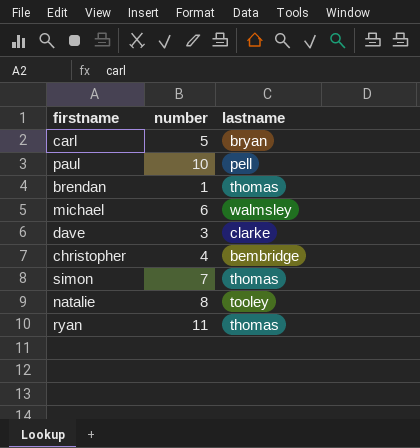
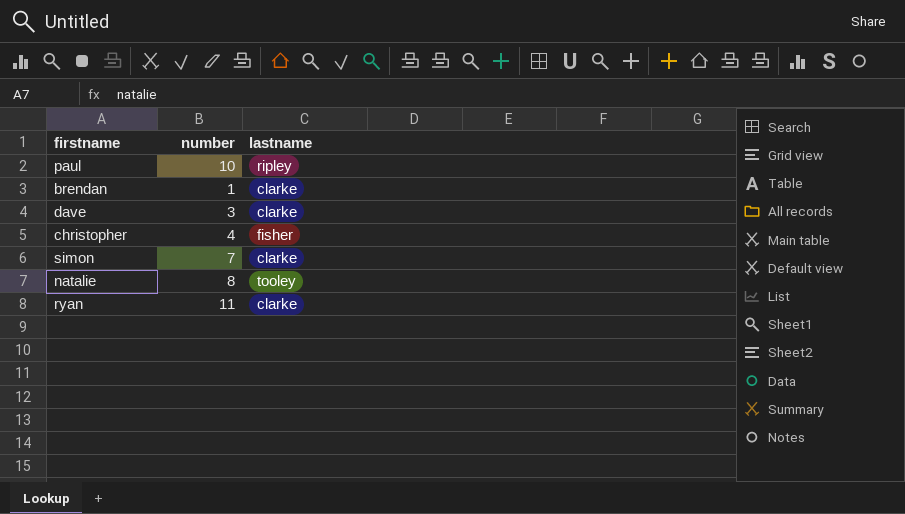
row carl: 5 | bryan -> none
row michael: 6 | walmsley -> none
paul | lastname: pell -> ripley
brendan | lastname: thomas -> clarke
christopher | lastname: bembridge -> fisher
simon | lastname: thomas -> clarke
ryan | lastname: thomas -> clarke

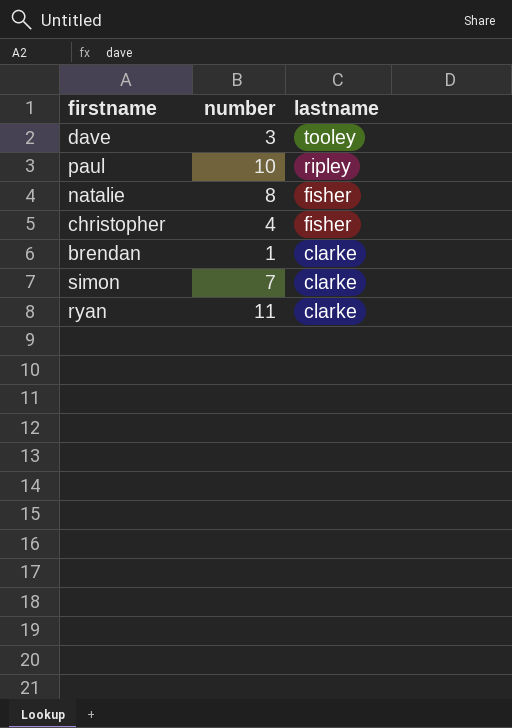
row order: none -> lastname descending
dave | lastname: clarke -> tooley
natalie | lastname: tooley -> fisher

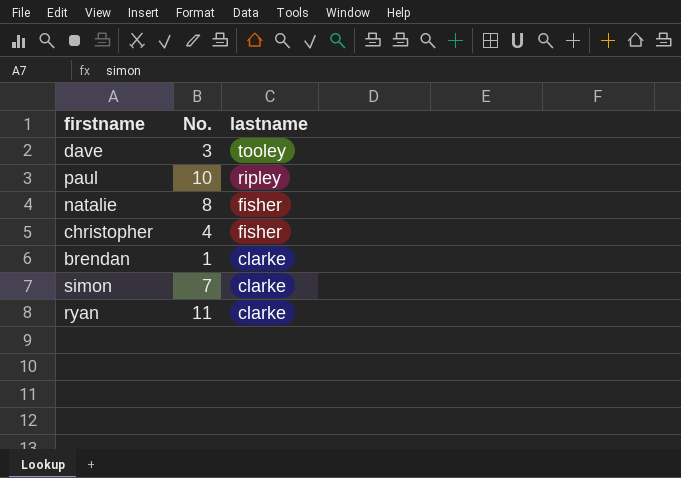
column name: number -> No.

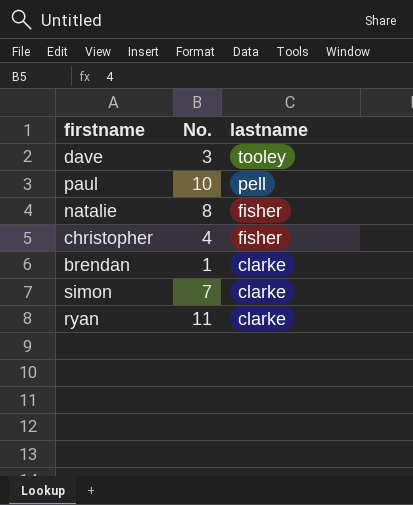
paul | lastname: ripley -> pell

